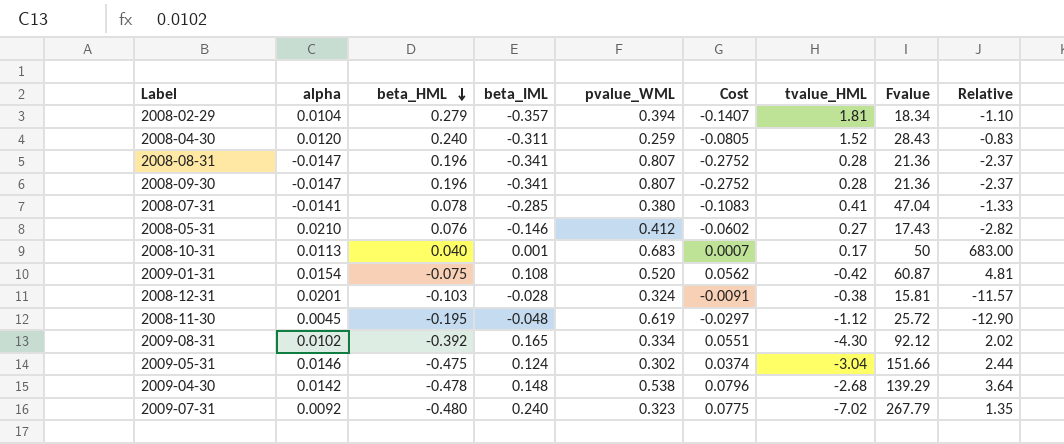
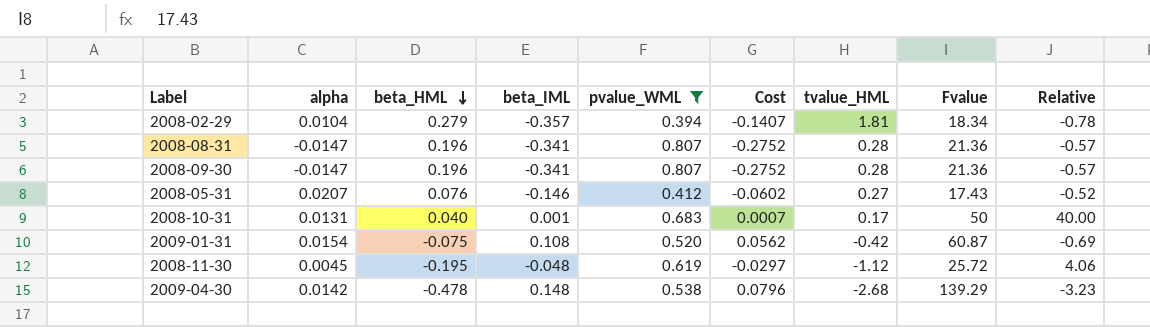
filter: none -> pvalue_WML >= 0.394
column Relative | formula: [pvalue_WML] / [beta_IML] -> [beta_HML] / [beta_IML]
2008-05-31 | alpha: 0.0210 -> 0.0207
2008-10-31 | alpha: 0.0113 -> 0.0131

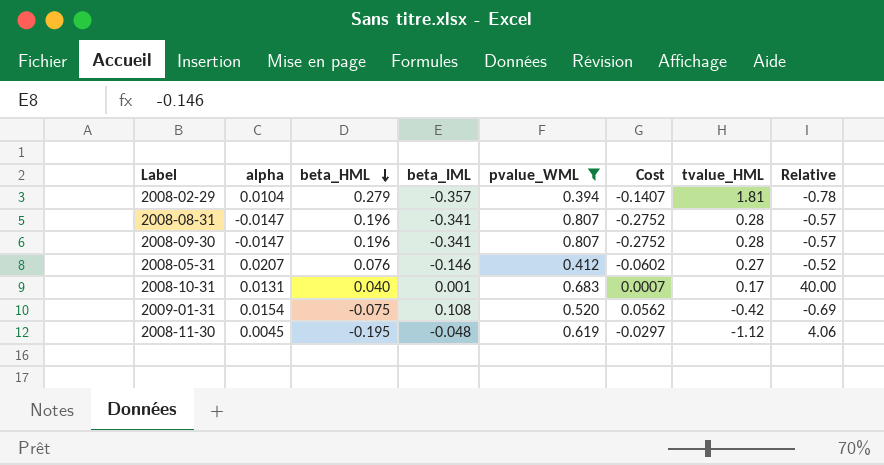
column Fvalue | position: 8 -> none
row 2009-04-30: 0.0142 | -0.478 | 0.148 | 0.538 | 0.0796 | -2.68 | 139.29 | -3.23 -> none

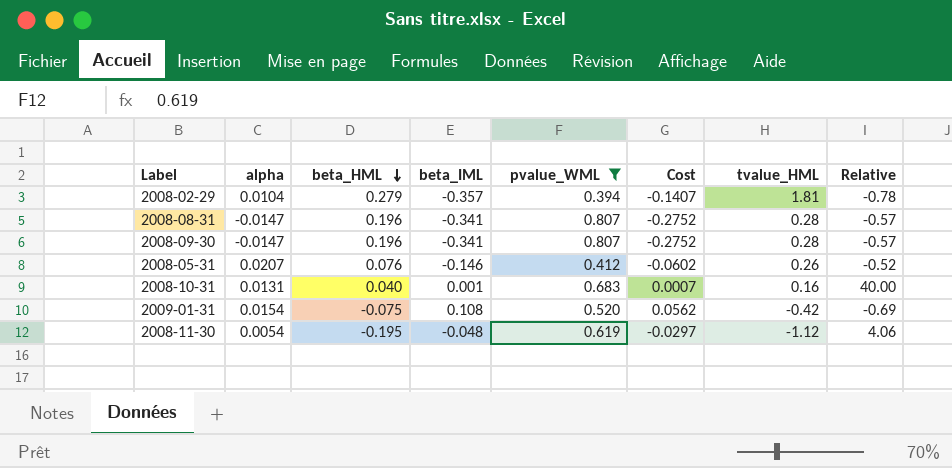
2008-05-31 | tvalue_HML: 0.27 -> 0.26
2008-10-31 | tvalue_HML: 0.17 -> 0.16
2008-11-30 | alpha: 0.0045 -> 0.0054

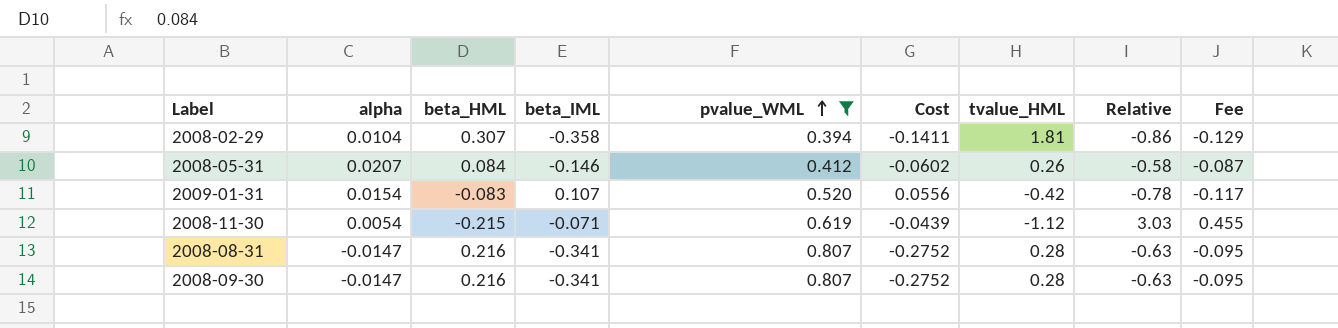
row order: beta_HML descending -> pvalue_WML ascending
column Fee | formula: none -> [Relative] * 0.15
row 2008-10-31: 0.0131 | 0.040 | 0.001 | 0.683 | 0.0007 | 0.16 | 40.00 -> none
2008-02-29 | beta_HML: 0.279 -> 0.307
2008-02-29 | beta_IML: -0.357 -> -0.358
2008-02-29 | Cost: -0.1407 -> -0.1411
2008-02-29 | Relative: -0.78 -> -0.86
2008-05-31 | beta_HML: 0.076 -> 0.084
2008-05-31 | Relative: -0.52 -> -0.58
2009-01-31 | beta_HML: -0.075 -> -0.083
2009-01-31 | beta_IML: 0.108 -> 0.107
2009-01-31 | Cost: 0.0562 -> 0.0556
2009-01-31 | Relative: -0.69 -> -0.78
2008-11-30 | beta_HML: -0.195 -> -0.215
2008-11-30 | beta_IML: -0.048 -> -0.071
2008-11-30 | Cost: -0.0297 -> -0.0439
2008-11-30 | Relative: 4.06 -> 3.03
2008-08-31 | beta_HML: 0.196 -> 0.216
2008-08-31 | Relative: -0.57 -> -0.63
2008-09-30 | beta_HML: 0.196 -> 0.216
2008-09-30 | Relative: -0.57 -> -0.63

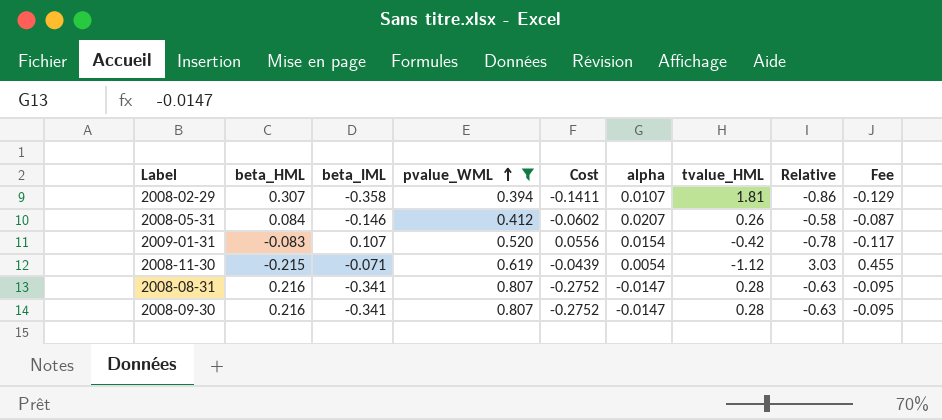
column alpha | position: 2 -> 6
2008-02-29 | alpha: 0.0104 -> 0.0107

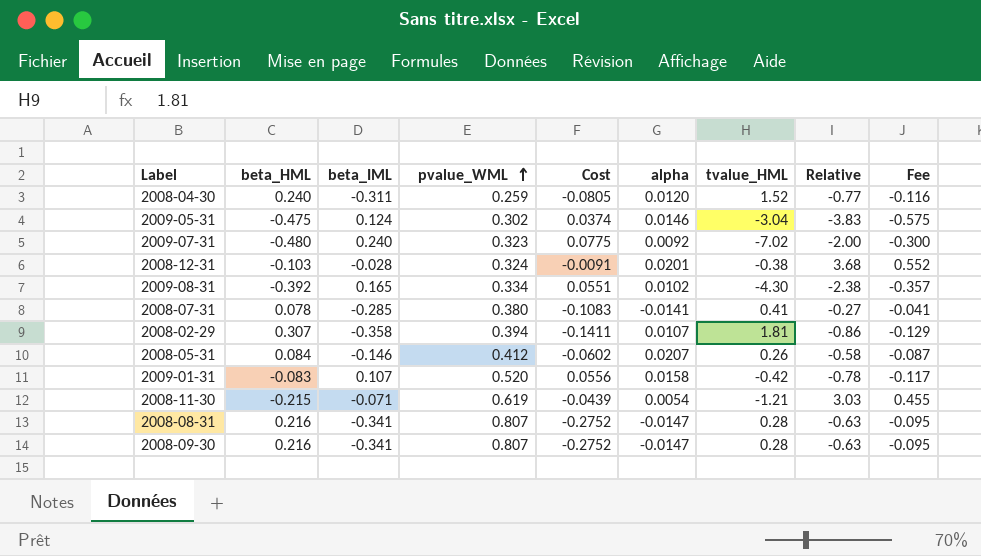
filter: pvalue_WML >= 0.394 -> none
2009-01-31 | alpha: 0.0154 -> 0.0158
2008-11-30 | tvalue_HML: -1.12 -> -1.21

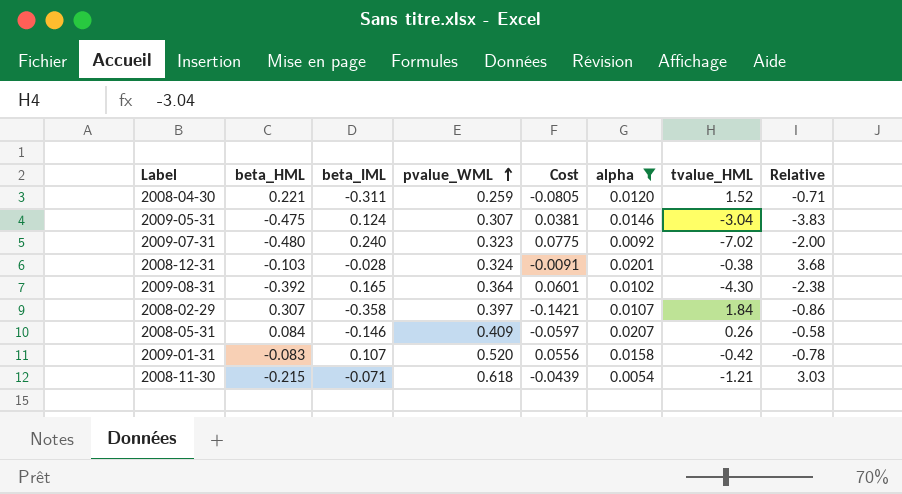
filter: none -> alpha >= 0.0054
column Fee | formula: [Relative] * 0.15 -> none
2008-04-30 | beta_HML: 0.240 -> 0.221
2008-04-30 | Relative: -0.77 -> -0.71
2009-05-31 | pvalue_WML: 0.302 -> 0.307
2009-05-31 | Cost: 0.0374 -> 0.0381
2009-08-31 | pvalue_WML: 0.334 -> 0.364
2009-08-31 | Cost: 0.0551 -> 0.0601
2008-02-29 | pvalue_WML: 0.394 -> 0.397
2008-02-29 | Cost: -0.1411 -> -0.1421
2008-02-29 | tvalue_HML: 1.81 -> 1.84
2008-05-31 | pvalue_WML: 0.412 -> 0.409
2008-05-31 | Cost: -0.0602 -> -0.0597
2008-11-30 | pvalue_WML: 0.619 -> 0.618

